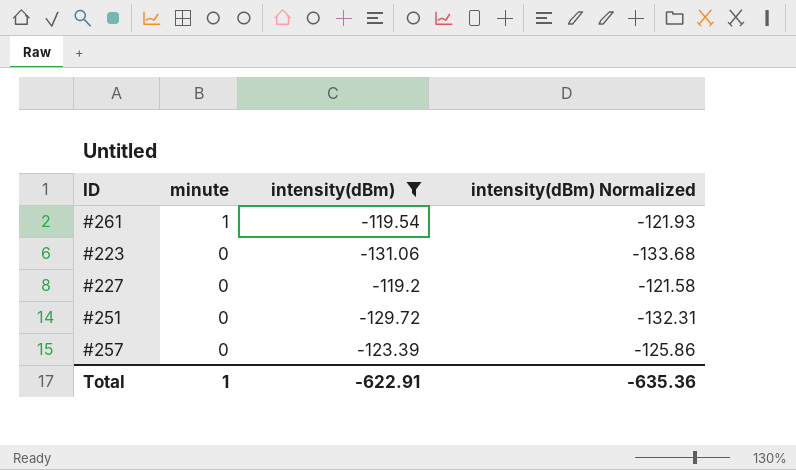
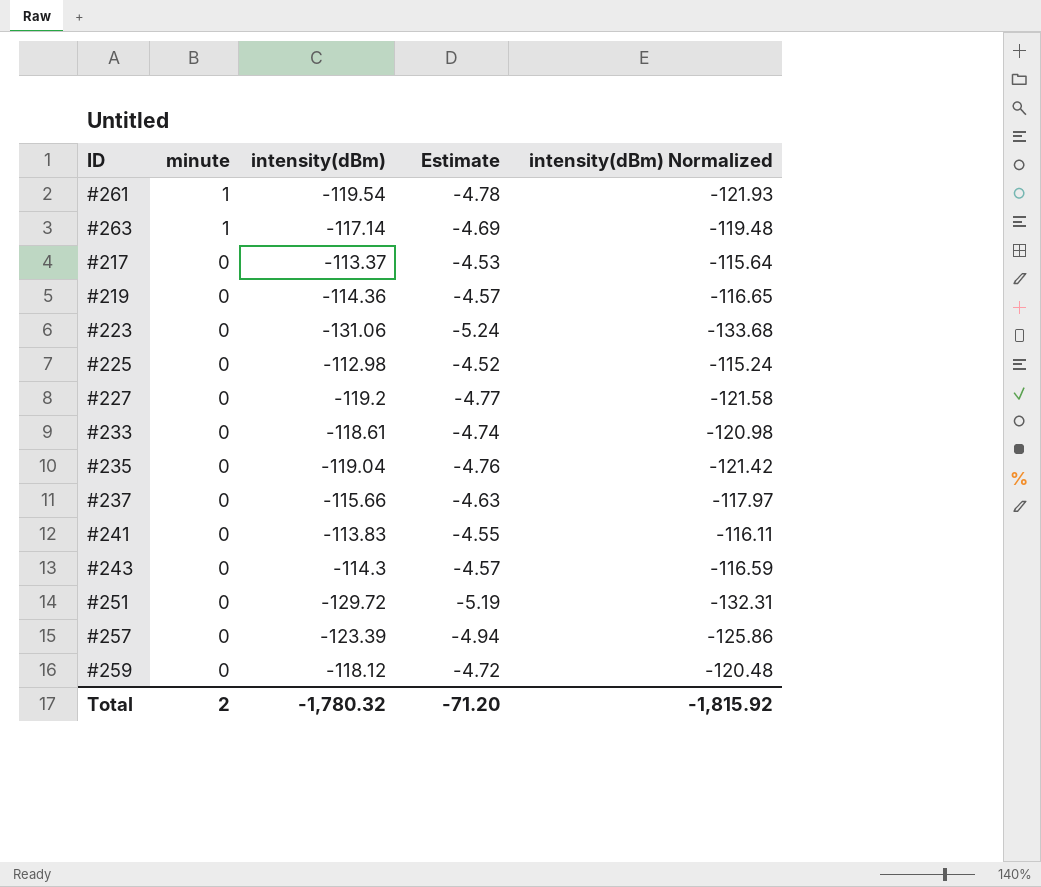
filter: intensity(dBm) <= -119.2 -> none
column Estimate | formula: none -> [intensity(dBm)] * 0.04
Total | minute: 1 -> 2
Total | intensity(dBm): -622.91 -> -1,780.32
Total | intensity(dBm) Normalized: -635.36 -> -1,815.92

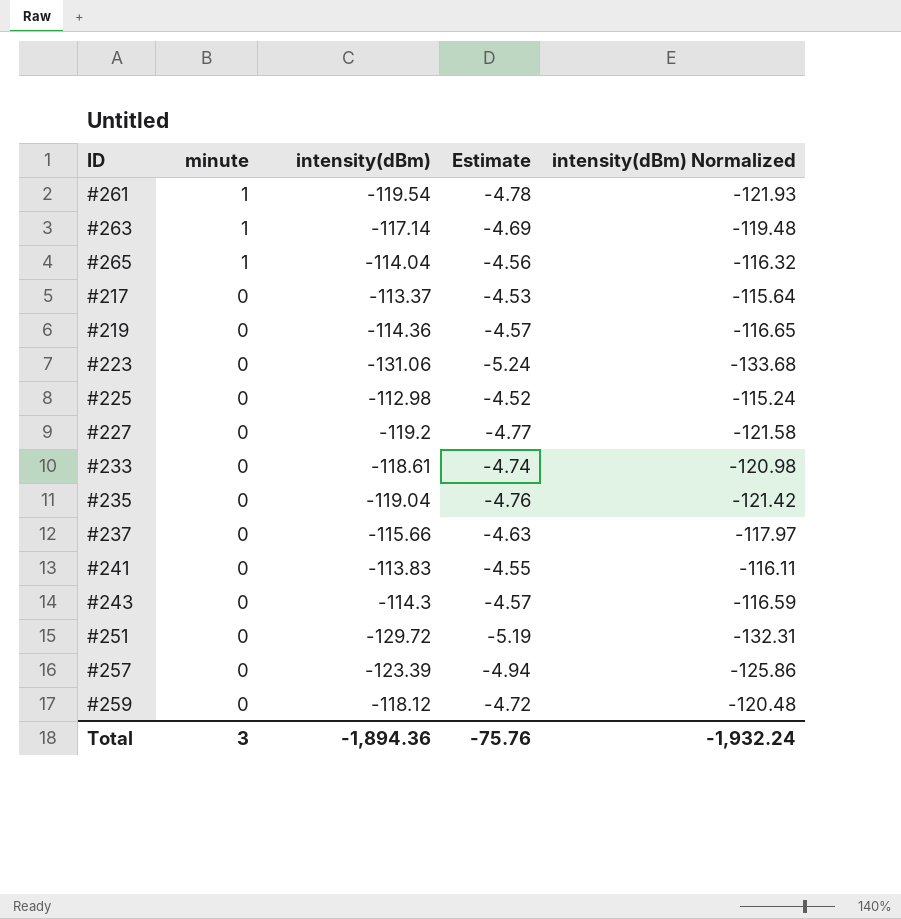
row #265: none -> 1 | -114.04 | -4.56 | -116.32
Total | minute: 2 -> 3
Total | intensity(dBm): -1,780.32 -> -1,894.36
Total | Estimate: -71.20 -> -75.76
Total | intensity(dBm) Normalized: -1,815.92 -> -1,932.24

